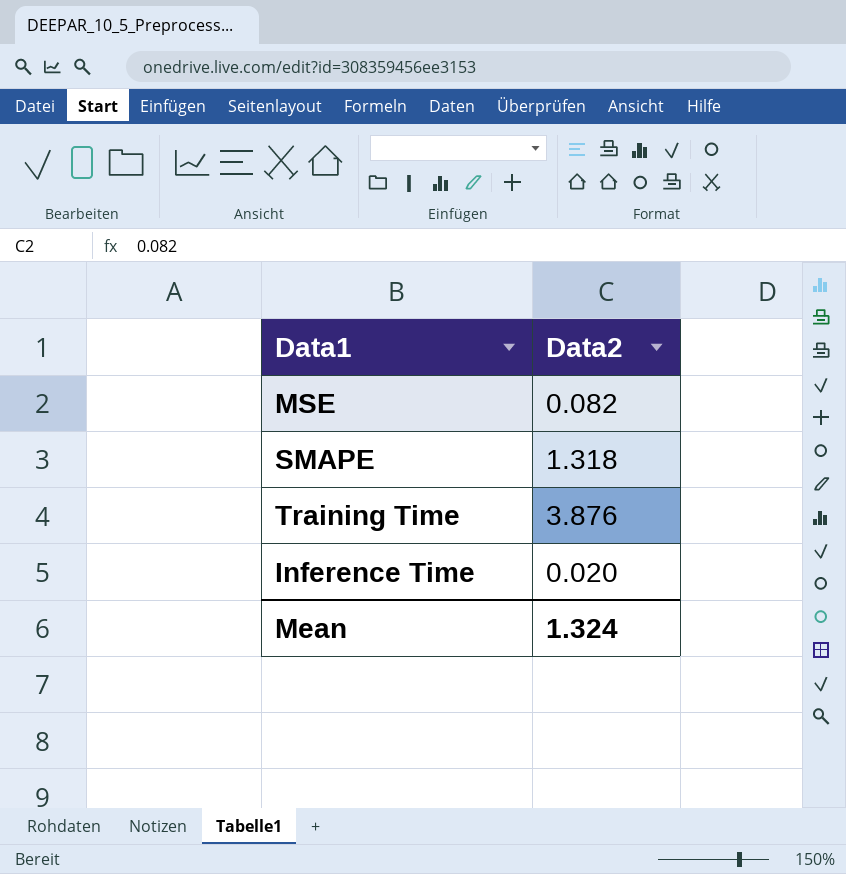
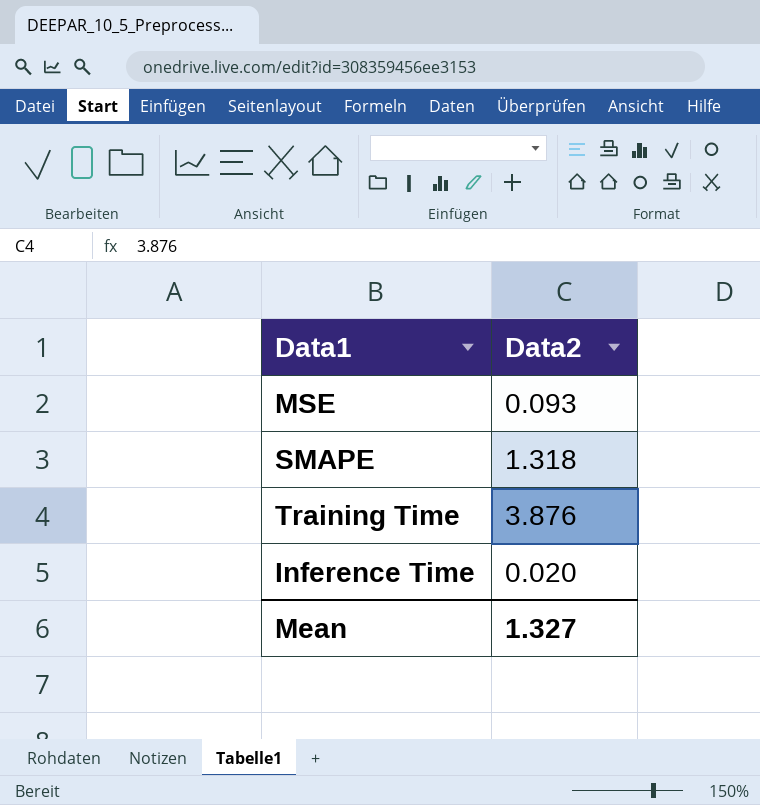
MSE | Data2: 0.082 -> 0.093
Mean | Data2: 1.324 -> 1.327

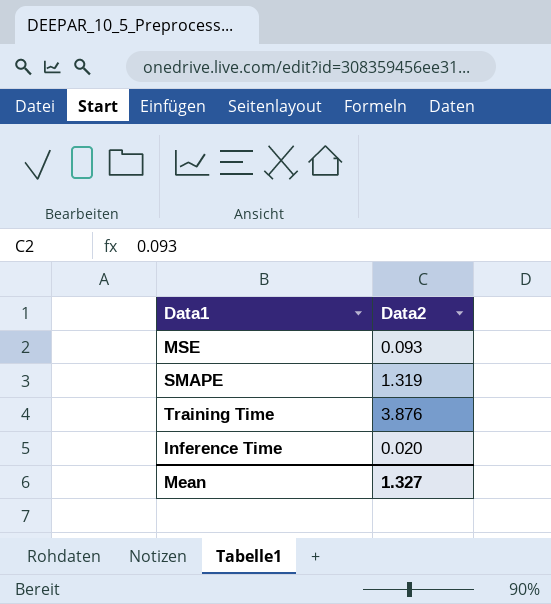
SMAPE | Data2: 1.318 -> 1.319

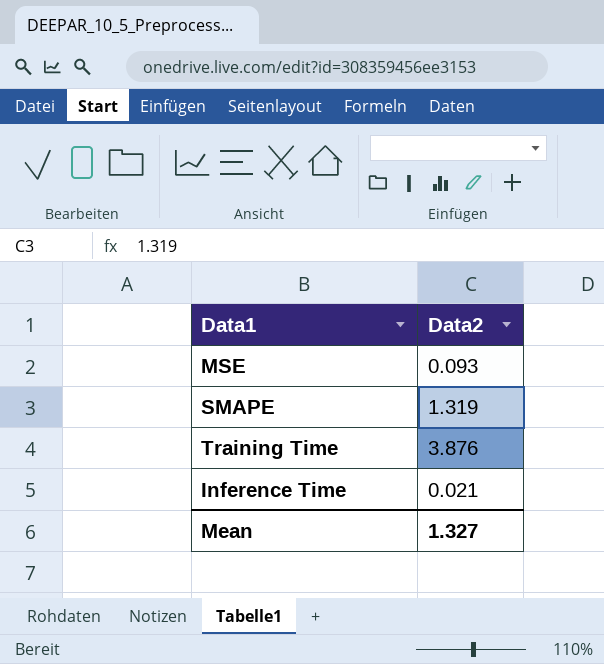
Inference Time | Data2: 0.020 -> 0.021

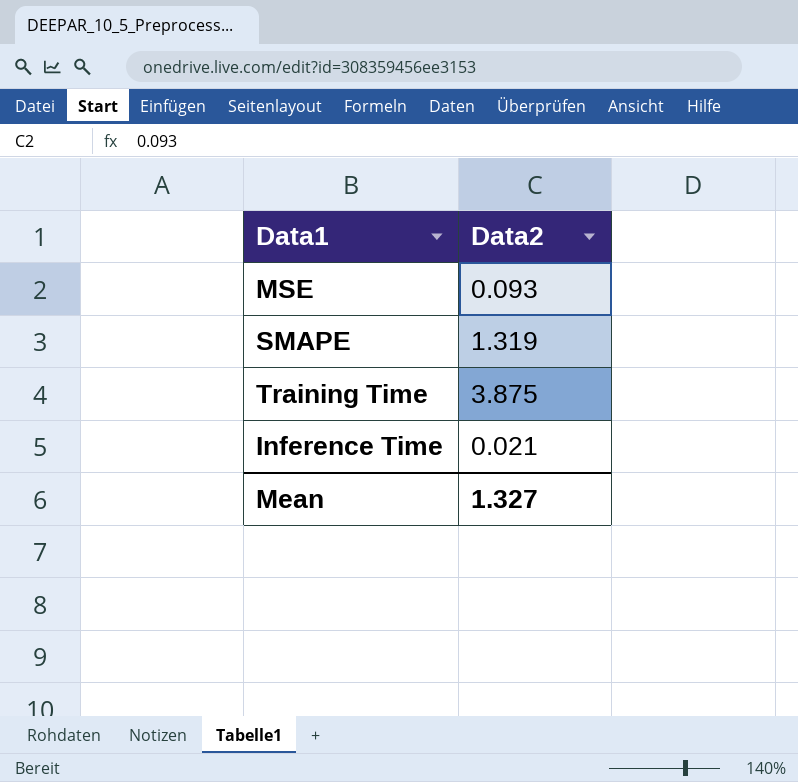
Training Time | Data2: 3.876 -> 3.875

